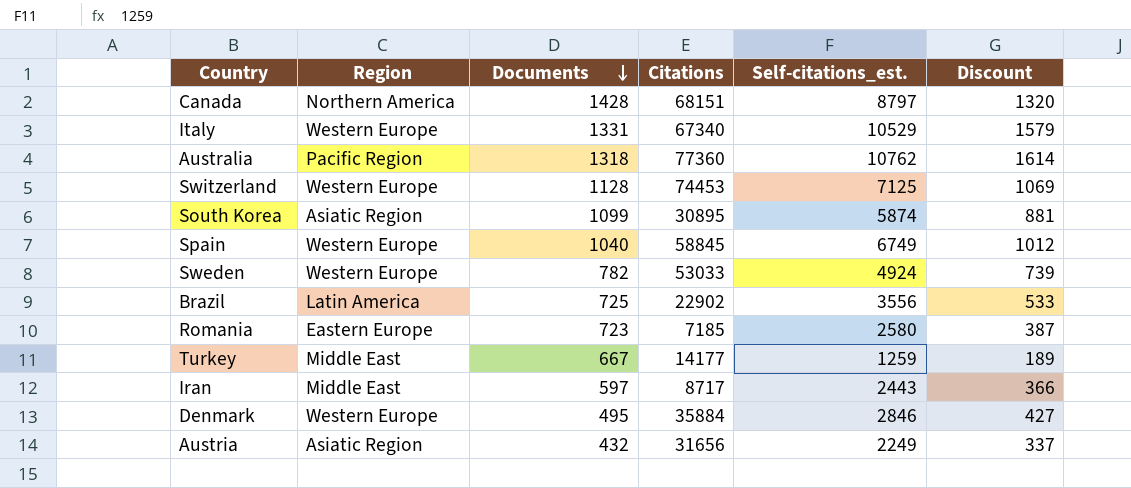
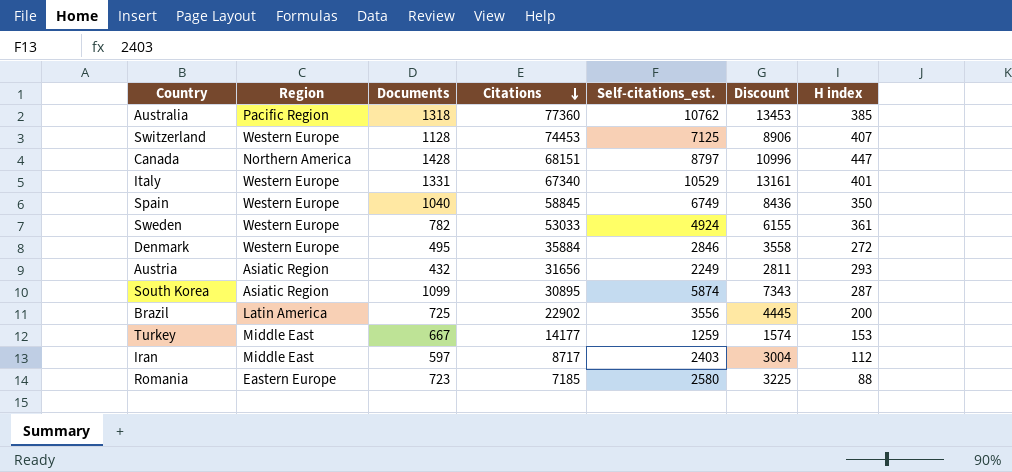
row order: Documents descending -> Citations descending
column Discount | formula: [Self-citations_est.] * 0.15 -> [Self-citations_est.] * 1.25
column H index | position: none -> 7
Iran | Self-citations_est.: 2443 -> 2403

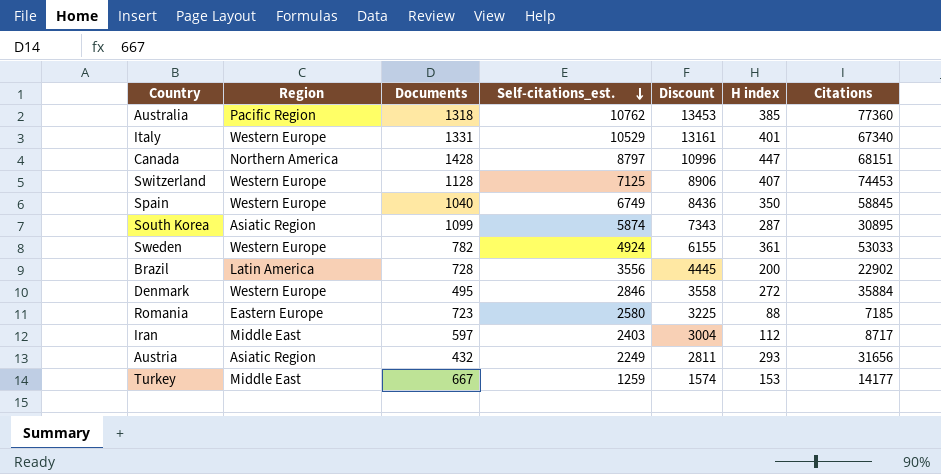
row order: Citations descending -> Self-citations_est. descending
column Citations | position: 4 -> 7
Brazil | Documents: 725 -> 728

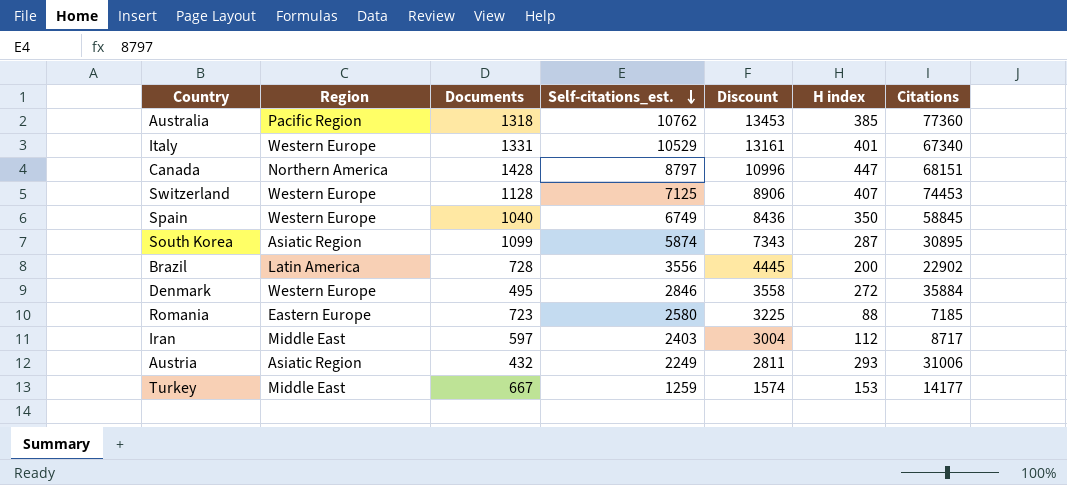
row Sweden: Western Europe | 782 | 4924 | 6155 | 361 | 53033 -> none
Austria | Citations: 31656 -> 31006

